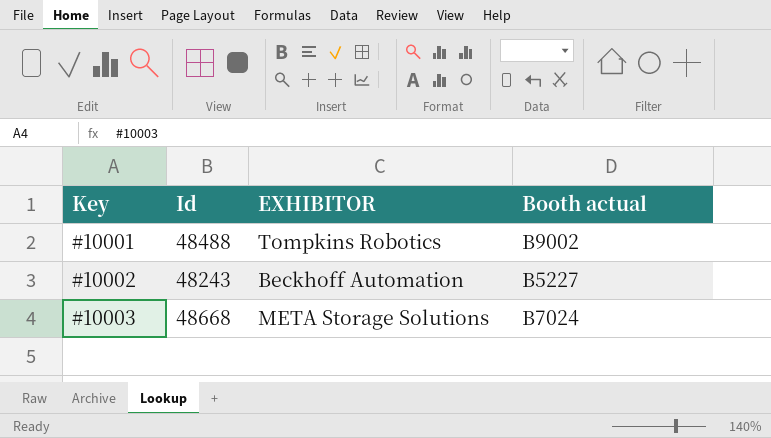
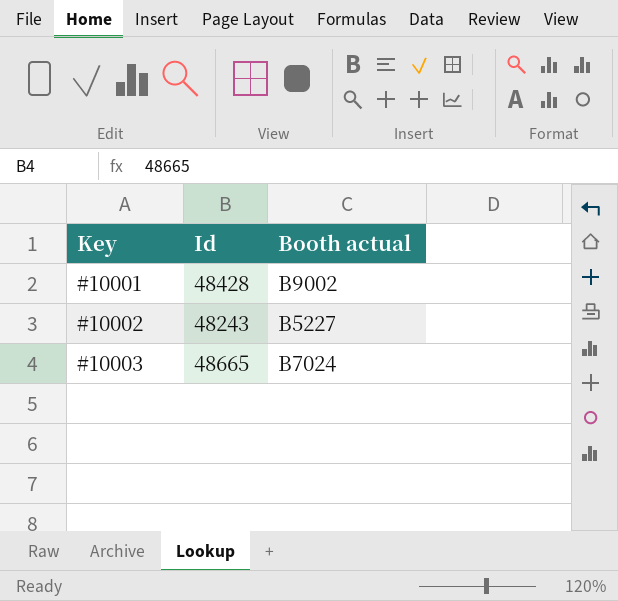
column EXHIBITOR | position: 3 -> none
#10001 | Id: 48488 -> 48428
#10003 | Id: 48668 -> 48665

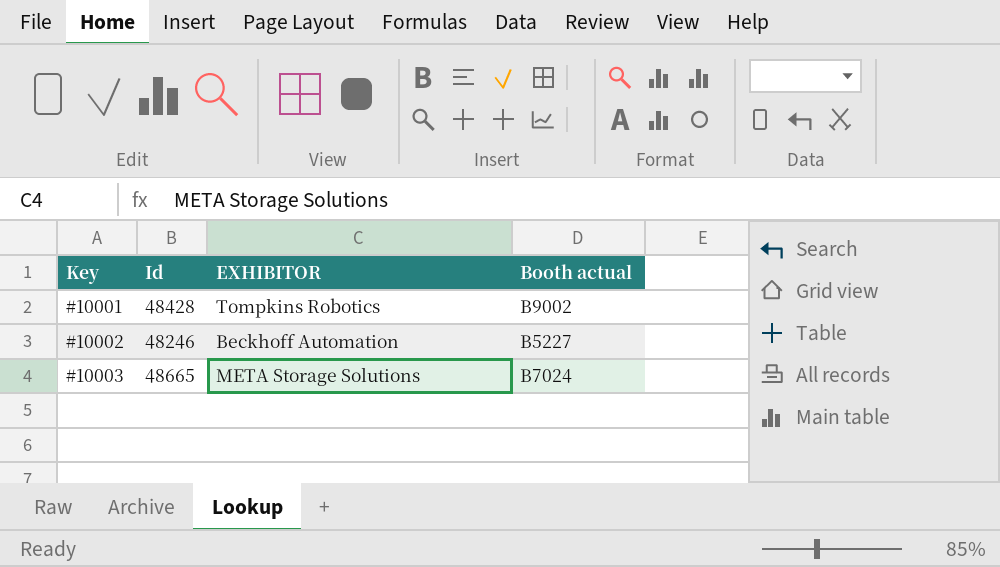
column EXHIBITOR | position: none -> 3
#10002 | Id: 48243 -> 48246

